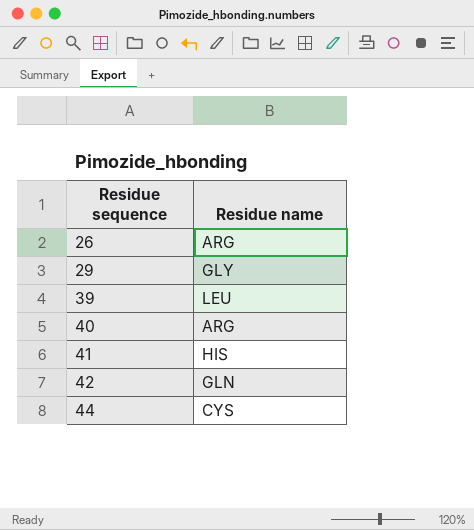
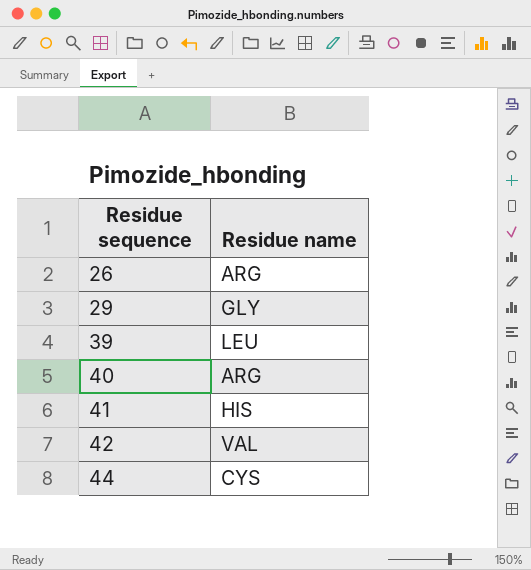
42 | Residue name: GLN -> VAL

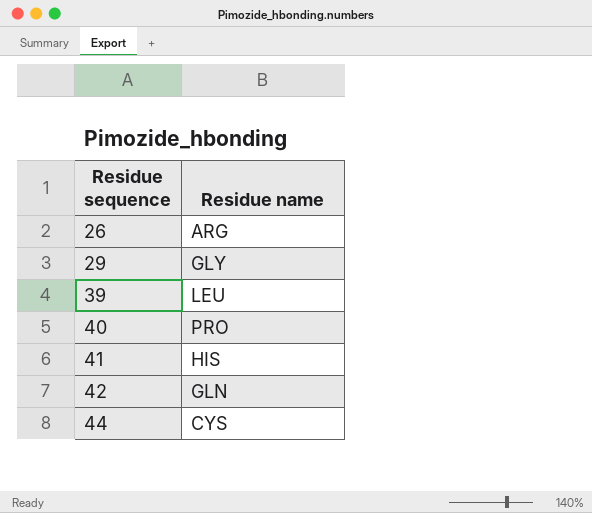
40 | Residue name: ARG -> PRO
42 | Residue name: VAL -> GLN

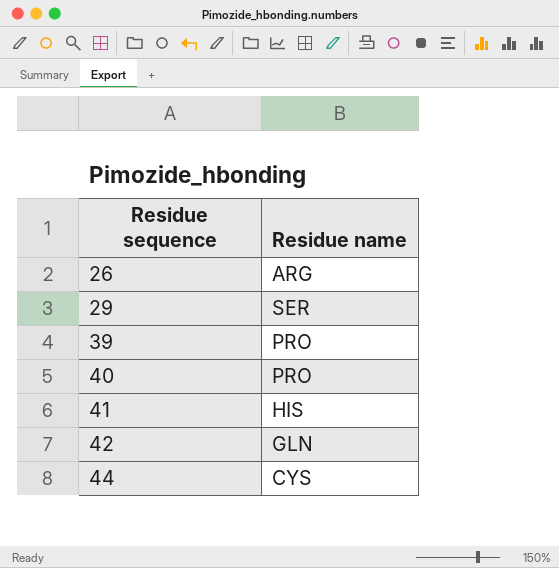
29 | Residue name: GLY -> SER
39 | Residue name: LEU -> PRO

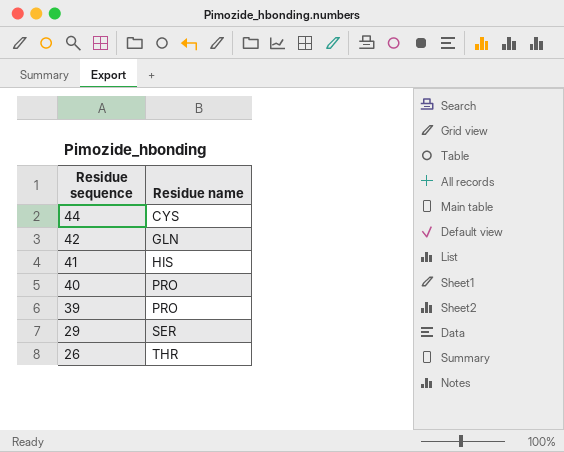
row order: Residue sequence ascending -> Residue sequence descending
26 | Residue name: ARG -> THR

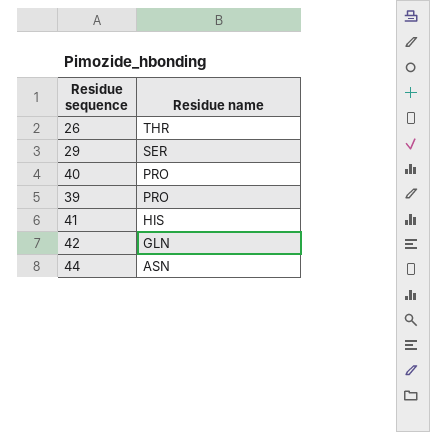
row order: Residue sequence descending -> Residue name descending
44 | Residue name: CYS -> ASN

